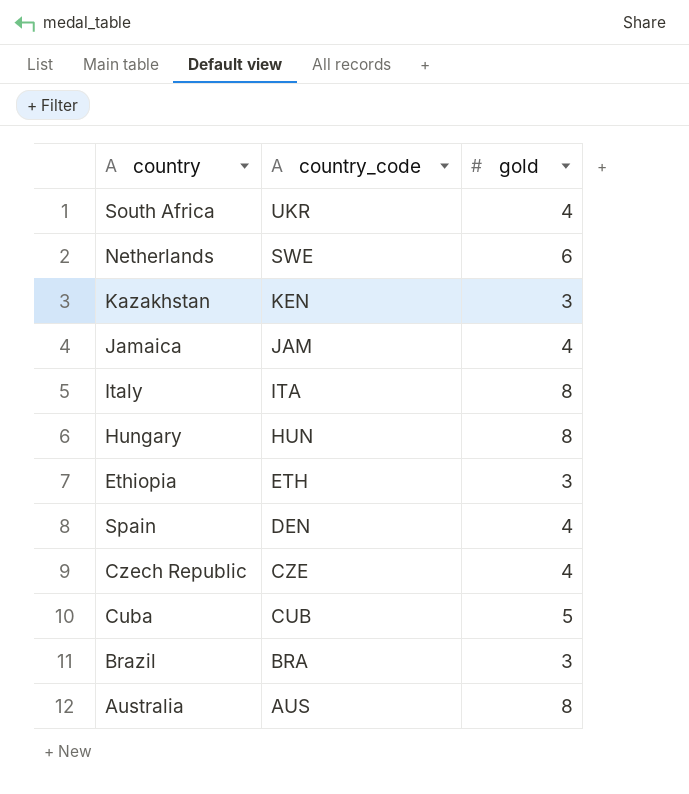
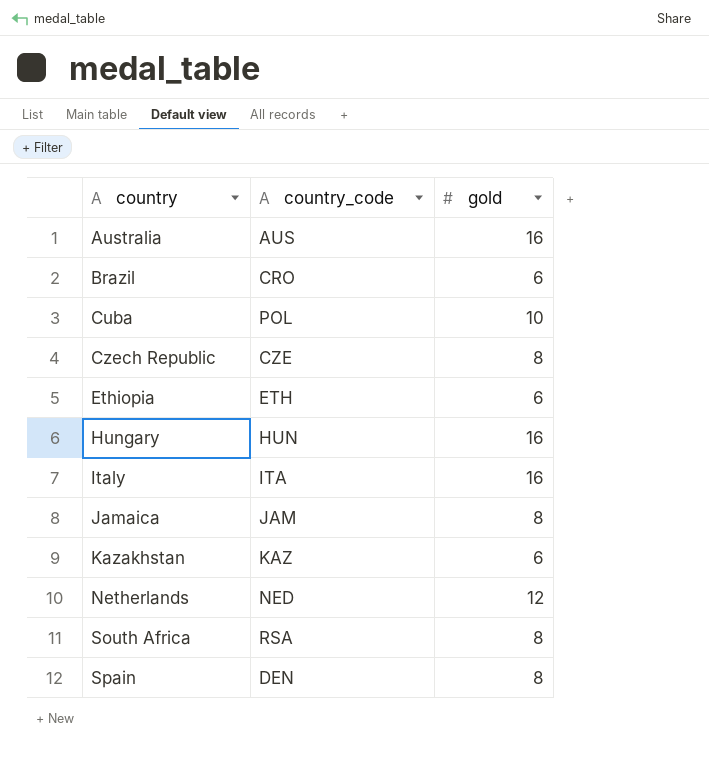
row order: country_code descending -> country ascending
Australia | gold: 8 -> 16
Brazil | country_code: BRA -> CRO
Brazil | gold: 3 -> 6
Cuba | country_code: CUB -> POL
Cuba | gold: 5 -> 10
Czech Republic | gold: 4 -> 8
Ethiopia | gold: 3 -> 6
Hungary | gold: 8 -> 16
Italy | gold: 8 -> 16
Jamaica | gold: 4 -> 8
Kazakhstan | country_code: KEN -> KAZ
Kazakhstan | gold: 3 -> 6
Netherlands | country_code: SWE -> NED
Netherlands | gold: 6 -> 12
South Africa | country_code: UKR -> RSA
South Africa | gold: 4 -> 8
Spain | gold: 4 -> 8

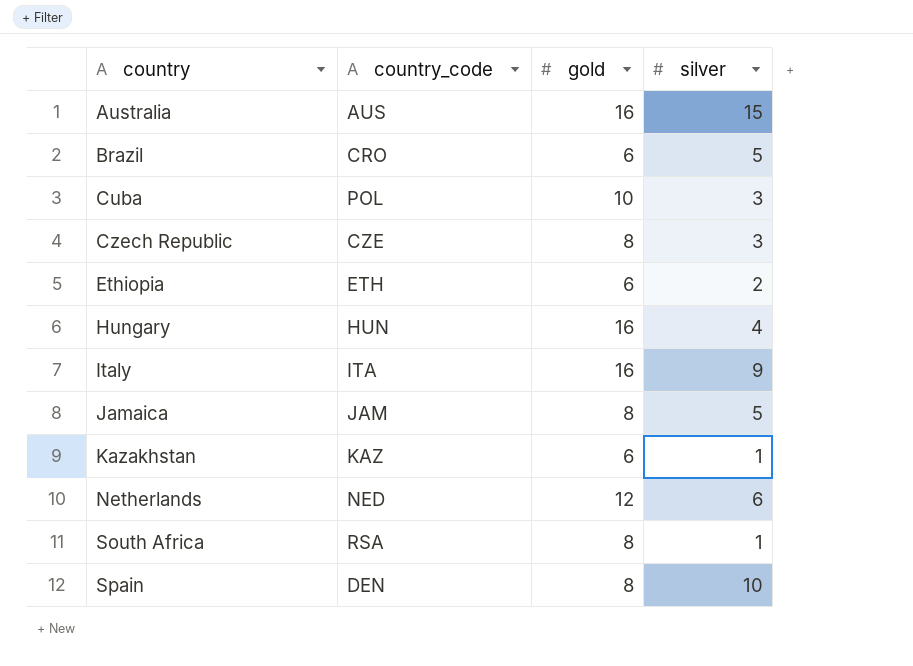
column silver | position: none -> 4

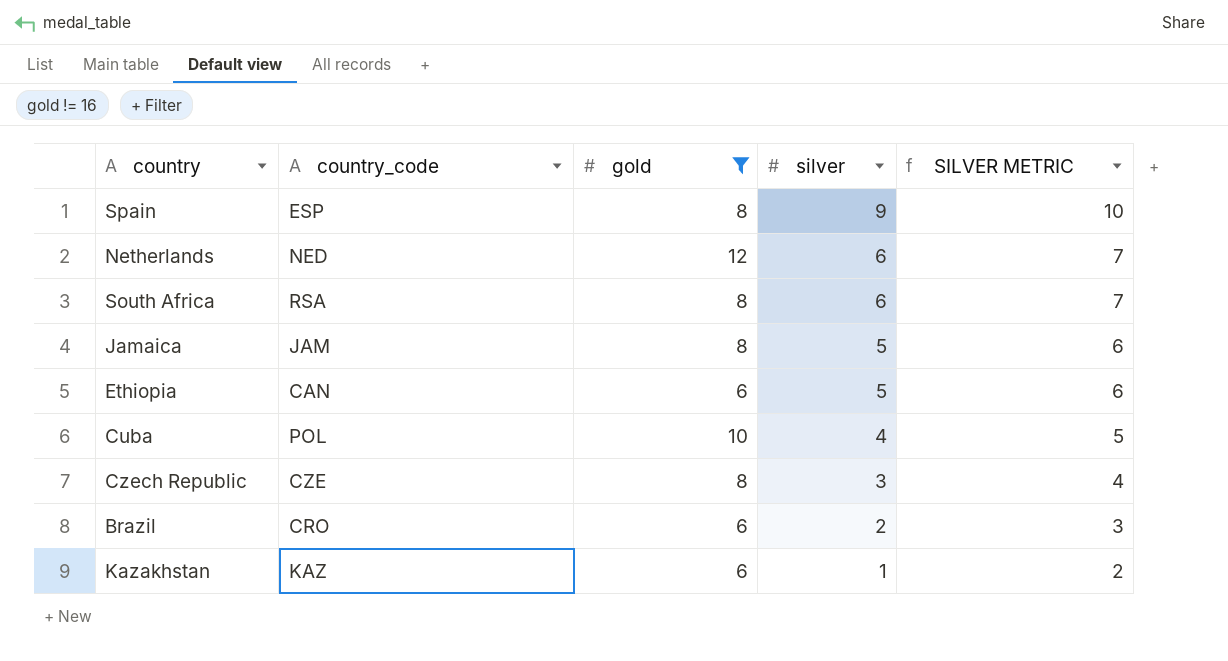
filter: none -> gold != 16
row order: country ascending -> silver descending
column SILVER METRIC | formula: none -> [silver] + 1
Spain | country_code: DEN -> ESP
Spain | silver: 10 -> 9
South Africa | silver: 1 -> 6
Ethiopia | country_code: ETH -> CAN
Ethiopia | silver: 2 -> 5
Cuba | silver: 3 -> 4
Brazil | silver: 5 -> 2

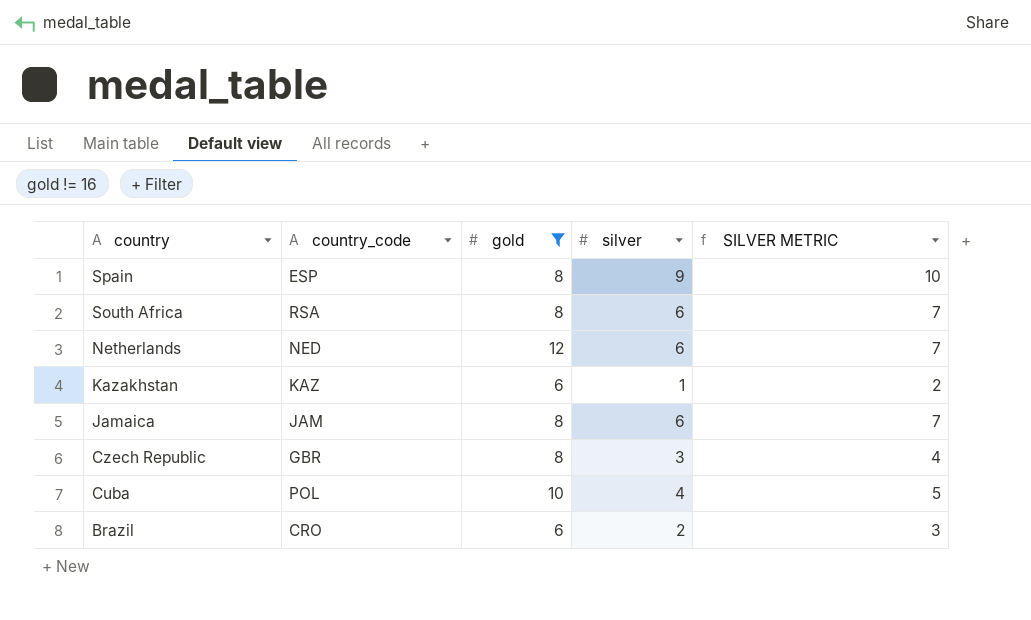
row order: silver descending -> country descending
row Ethiopia: CAN | 6 | 5 | 6 -> none
Jamaica | silver: 5 -> 6
Jamaica | SILVER METRIC: 6 -> 7
Czech Republic | country_code: CZE -> GBR

